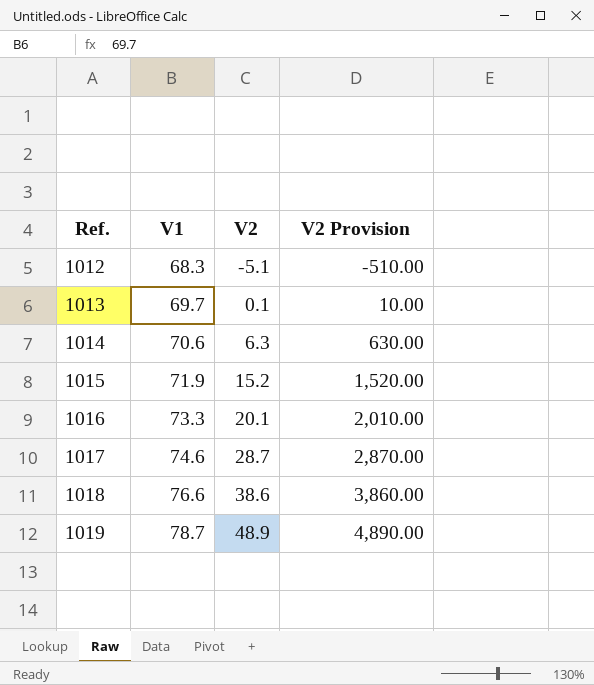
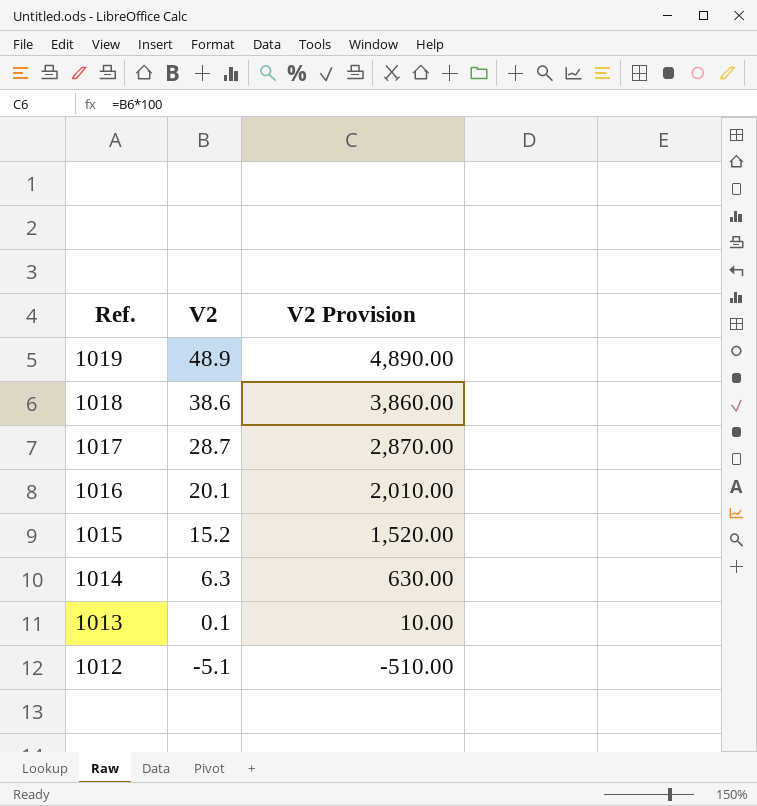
row order: Ref. ascending -> Ref. descending
column V1 | position: 2 -> none

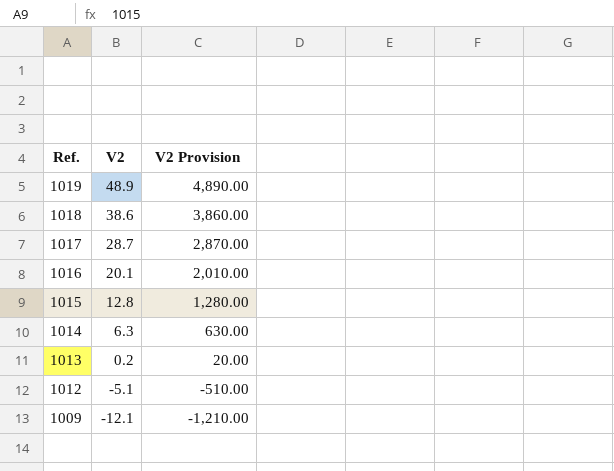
1015 | V2: 15.2 -> 12.8
1015 | V2 Provision: 1,520.00 -> 1,280.00
1013 | V2: 0.1 -> 0.2
1013 | V2 Provision: 10.00 -> 20.00
row 1009: none -> -12.1 | -1,210.00

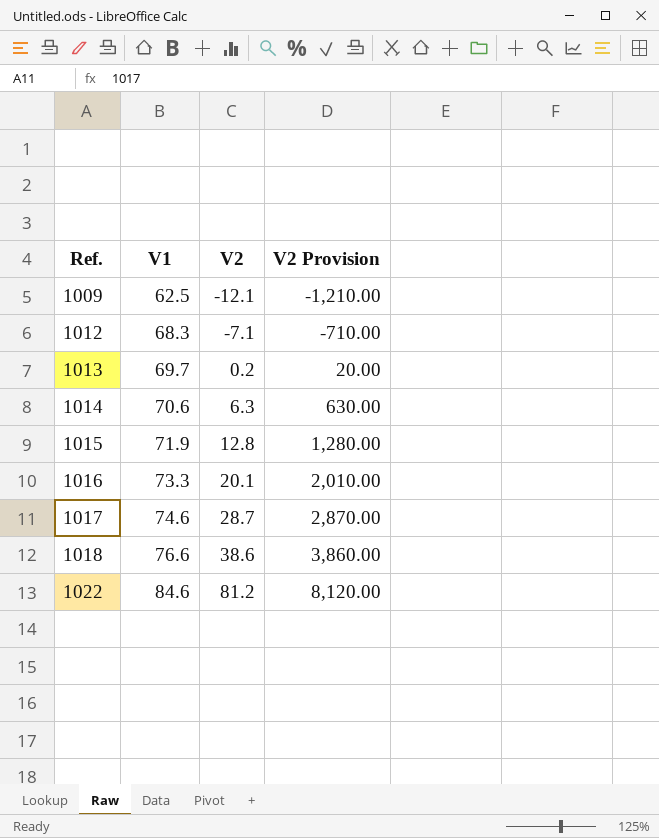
row order: Ref. descending -> Ref. ascending
column V1 | position: none -> 2
row 1019: 48.9 | 4,890.00 -> none
1012 | V2: -5.1 -> -7.1
1012 | V2 Provision: -510.00 -> -710.00
row 1022: none -> 84.6 | 81.2 | 8,120.00

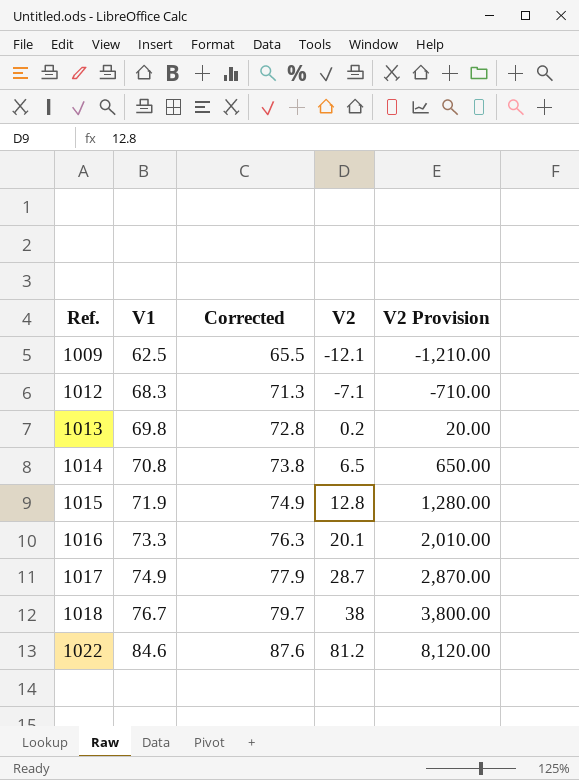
column Corrected | formula: none -> [V1] + 3
1013 | V1: 69.7 -> 69.8
1014 | V1: 70.6 -> 70.8
1014 | V2: 6.3 -> 6.5
1014 | V2 Provision: 630.00 -> 650.00
1017 | V1: 74.6 -> 74.9
1018 | V1: 76.6 -> 76.7
1018 | V2: 38.6 -> 38
1018 | V2 Provision: 3,860.00 -> 3,800.00

